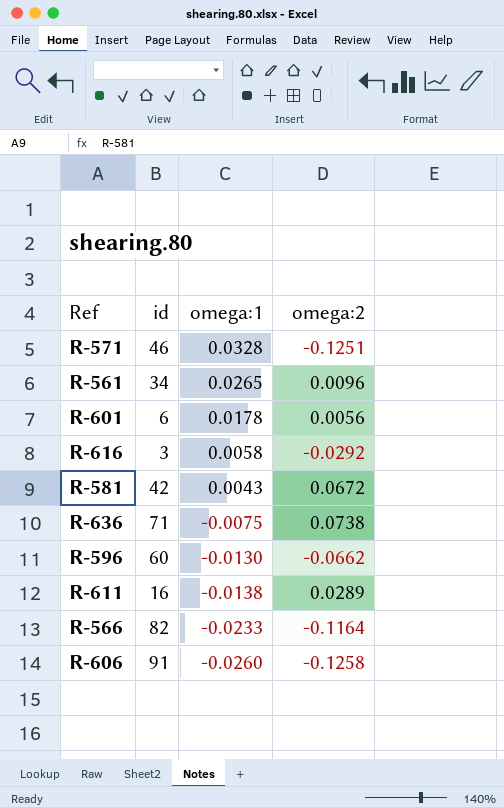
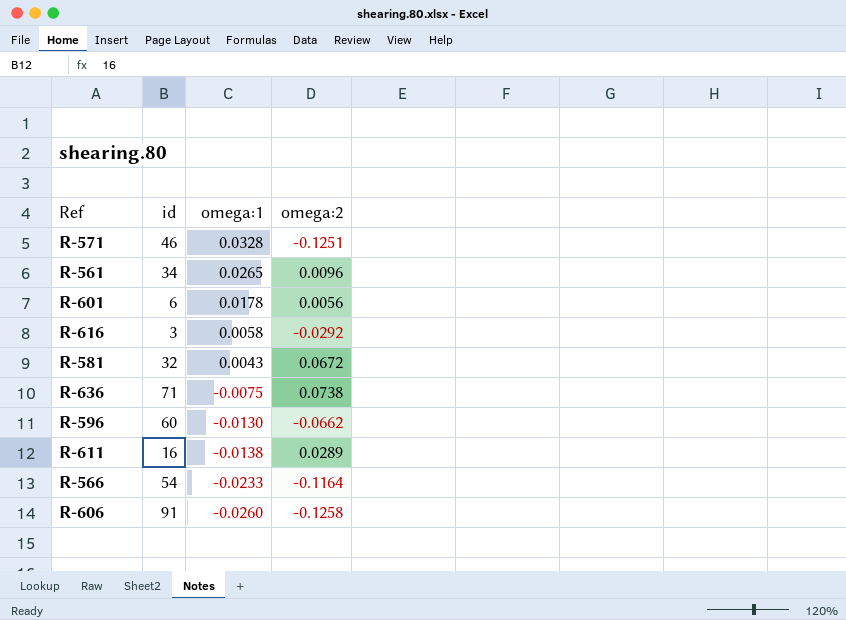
R-581 | id: 42 -> 32
R-566 | id: 82 -> 54

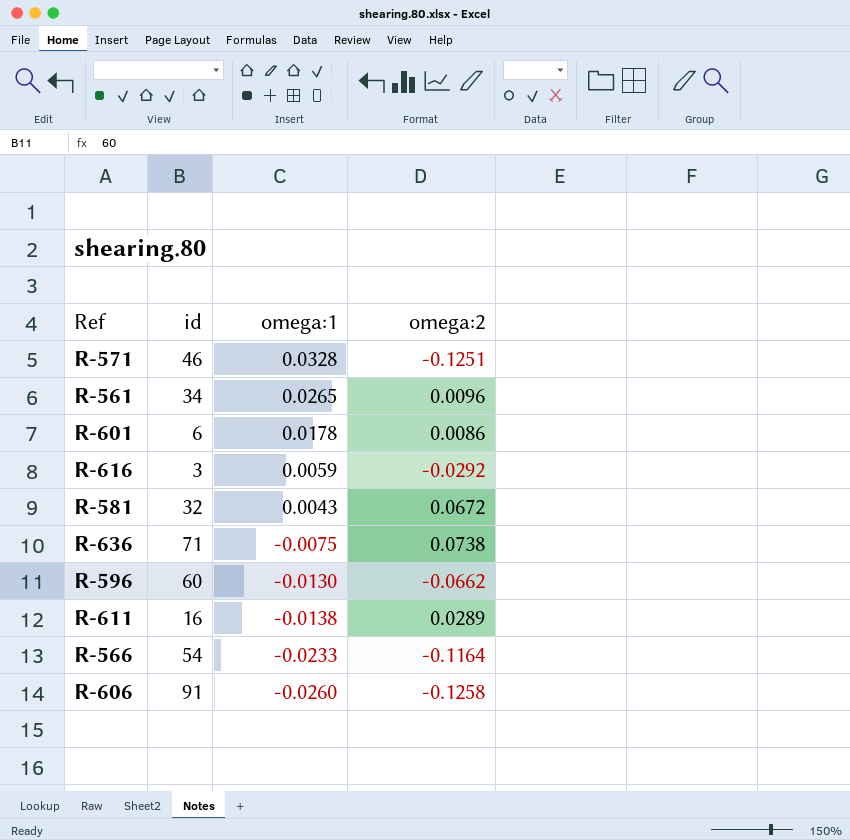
R-601 | omega:2: 0.0056 -> 0.0086
R-616 | omega:1: 0.0058 -> 0.0059

